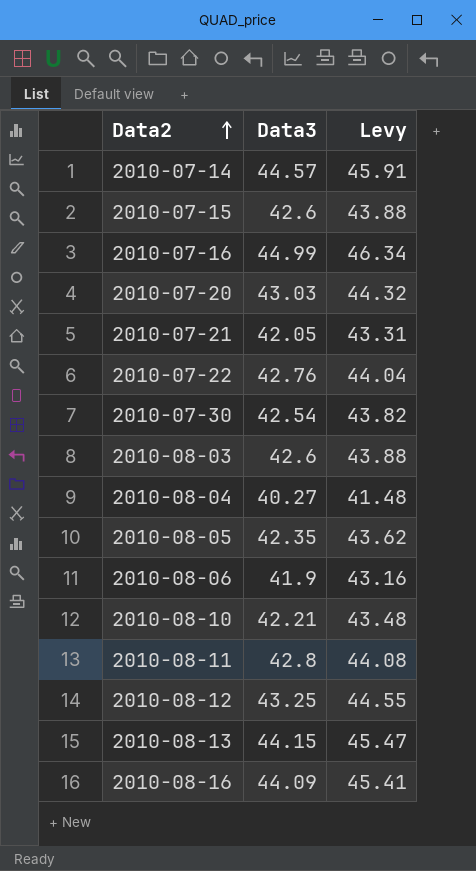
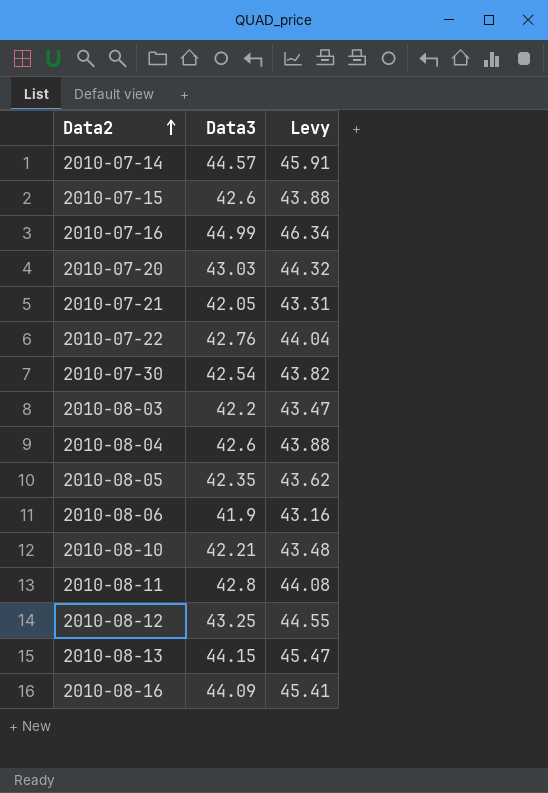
2010-08-03 | Data3: 42.6 -> 42.2
2010-08-03 | Levy: 43.88 -> 43.47
2010-08-04 | Data3: 40.27 -> 42.6
2010-08-04 | Levy: 41.48 -> 43.88

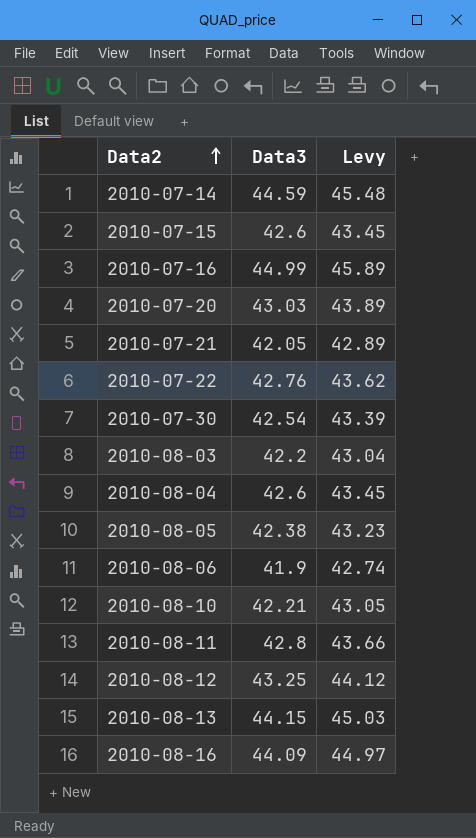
column Levy | formula: [Data3] * 1.03 -> [Data3] * 1.02
2010-07-14 | Data3: 44.57 -> 44.59
2010-08-05 | Data3: 42.35 -> 42.38

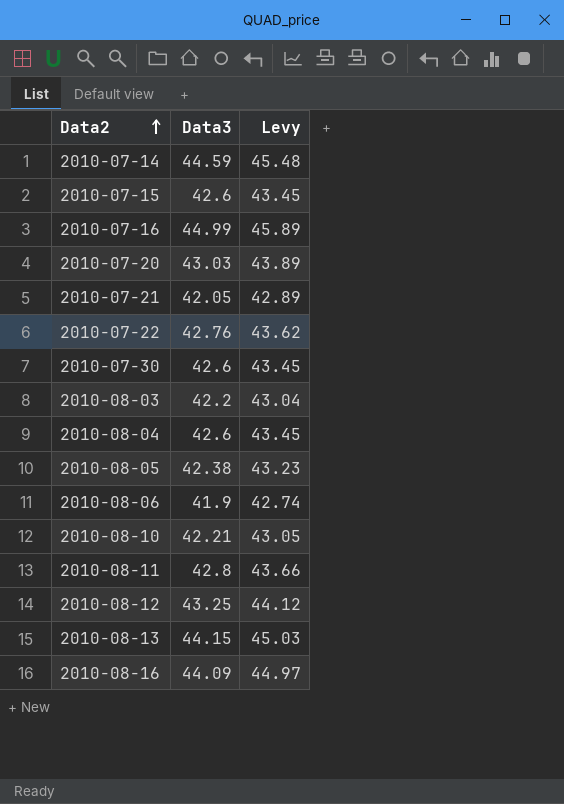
2010-07-30 | Data3: 42.54 -> 42.6
2010-07-30 | Levy: 43.39 -> 43.45

